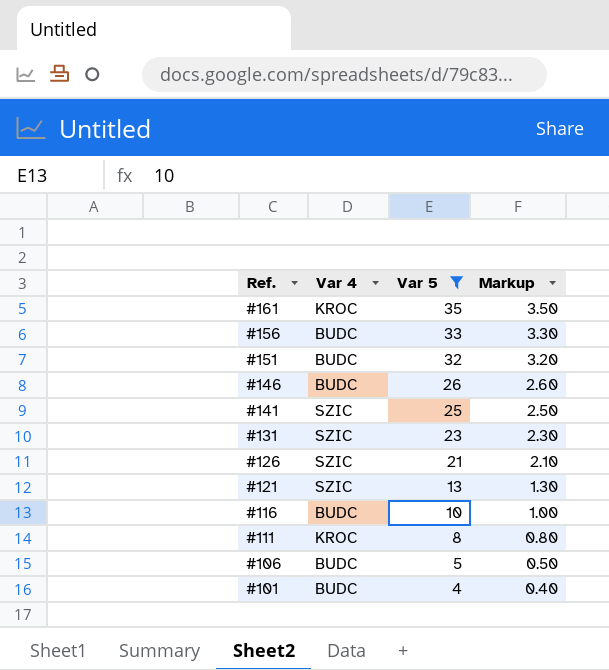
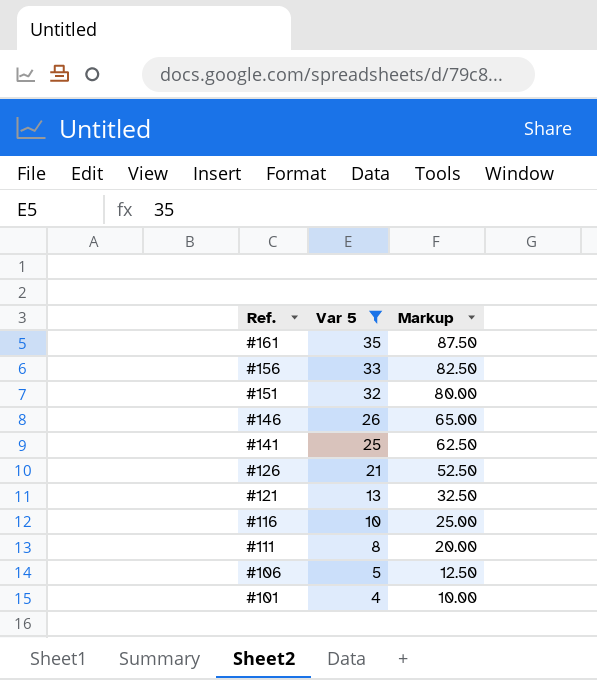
column Var 4 | position: 2 -> none
column Markup | formula: [Var 5] * 0.1 -> [Var 5] * 2.5
row #131: SZIC | 23 | 2.30 -> none

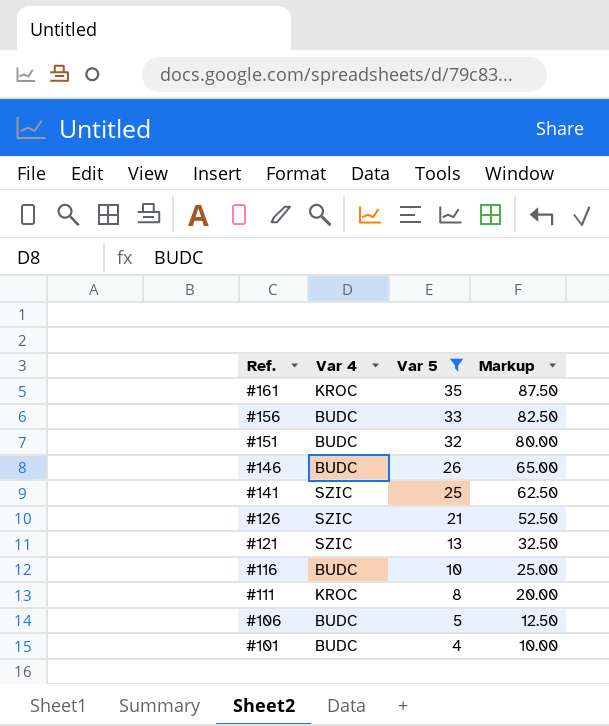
column Var 4 | position: none -> 2

